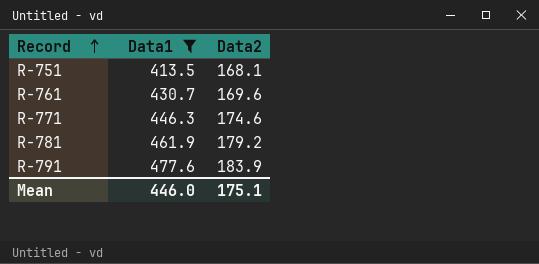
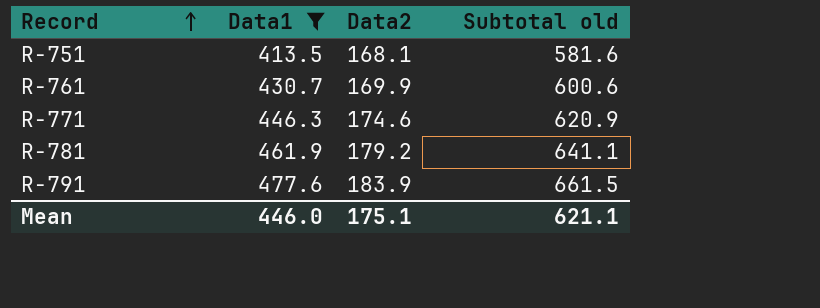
column Subtotal old | formula: none -> [Data1] + [Data2]
R-761 | Data2: 169.6 -> 169.9

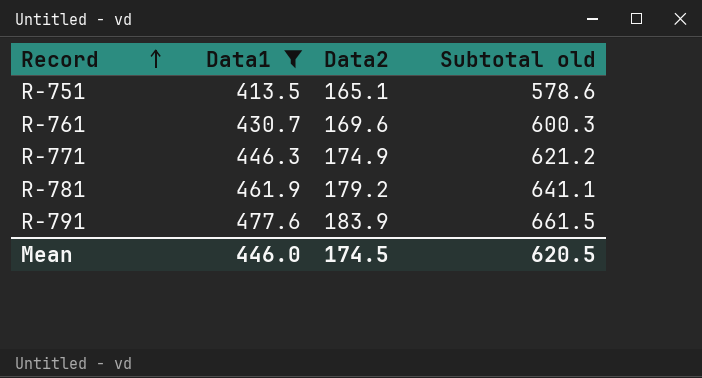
R-751 | Data2: 168.1 -> 165.1
R-751 | Subtotal old: 581.6 -> 578.6
R-761 | Data2: 169.9 -> 169.6
R-761 | Subtotal old: 600.6 -> 600.3
R-771 | Data2: 174.6 -> 174.9
R-771 | Subtotal old: 620.9 -> 621.2
Mean | Data2: 175.1 -> 174.5
Mean | Subtotal old: 621.1 -> 620.5

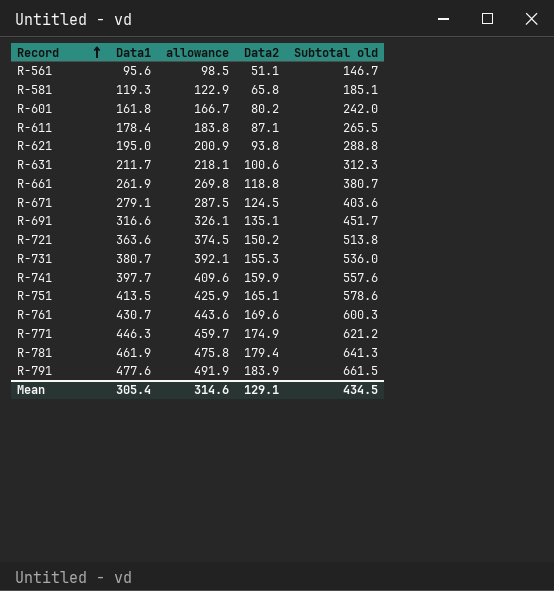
filter: Data1 >= 413.5 -> none
column allowance | formula: none -> [Data1] * 1.03
R-781 | Data2: 179.2 -> 179.4
R-781 | Subtotal old: 641.1 -> 641.3
Mean | Data1: 446.0 -> 305.4
Mean | Data2: 174.5 -> 129.1
Mean | Subtotal old: 620.5 -> 434.5

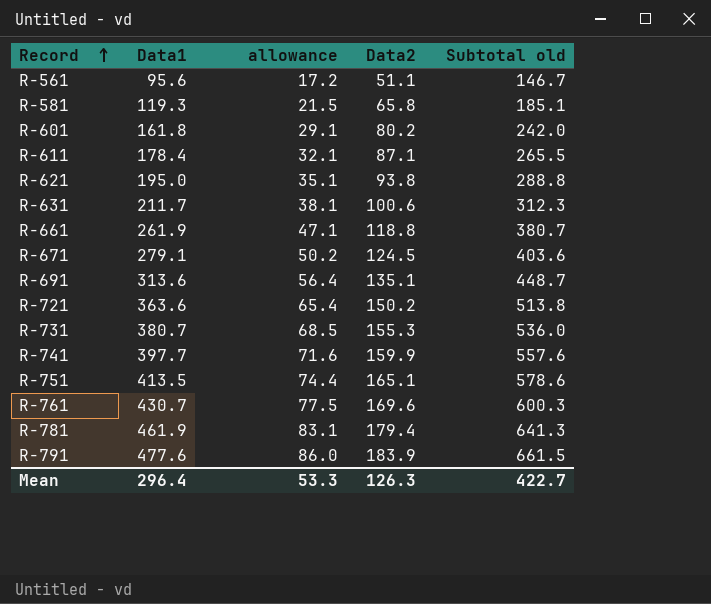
column allowance | formula: [Data1] * 1.03 -> [Data1] * 0.18
row R-771: 446.3 | 459.7 | 174.9 | 621.2 -> none
R-691 | Data1: 316.6 -> 313.6
R-691 | Subtotal old: 451.7 -> 448.7
Mean | Data1: 305.4 -> 296.4
Mean | allowance: 314.6 -> 53.3
Mean | Data2: 129.1 -> 126.3
Mean | Subtotal old: 434.5 -> 422.7

